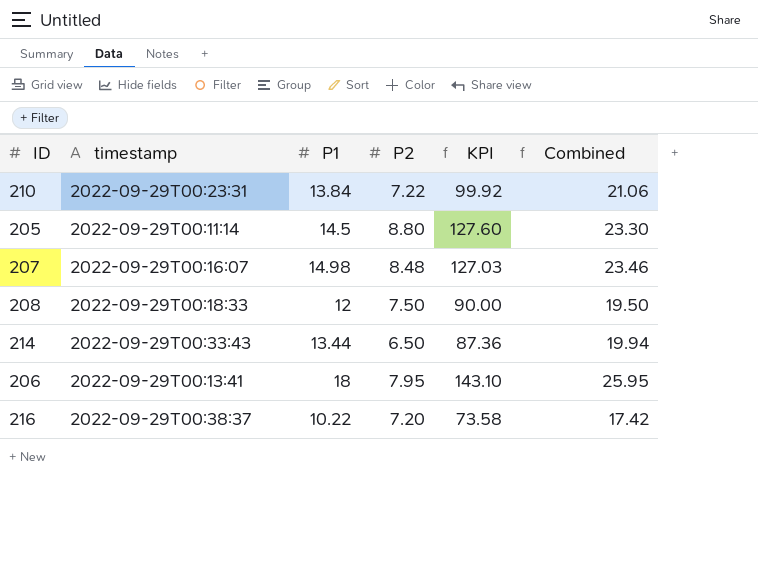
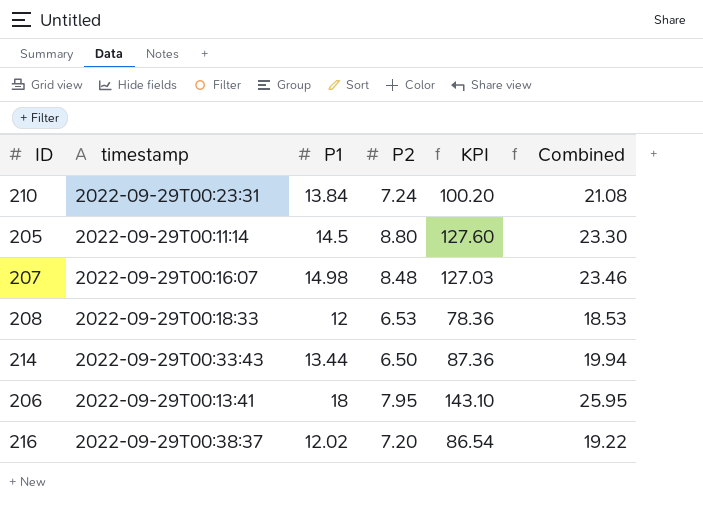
210 | P2: 7.22 -> 7.24
210 | KPI: 99.92 -> 100.20
210 | Combined: 21.06 -> 21.08
208 | P2: 7.50 -> 6.53
208 | KPI: 90.00 -> 78.36
208 | Combined: 19.50 -> 18.53
216 | P1: 10.22 -> 12.02
216 | KPI: 73.58 -> 86.54
216 | Combined: 17.42 -> 19.22

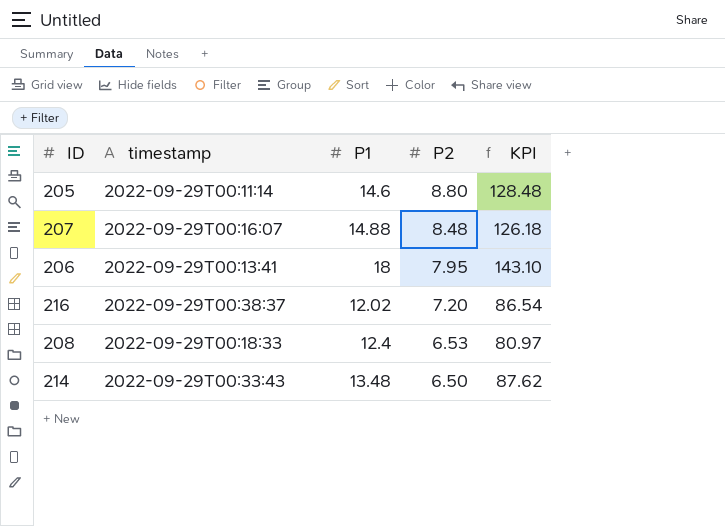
row order: none -> P2 descending
column Combined | formula: [P1] + [P2] -> none
row 210: 2022-09-29T00:23:31 | 13.84 | 7.24 | 100.20 | 21.08 -> none
205 | P1: 14.5 -> 14.6
205 | KPI: 127.60 -> 128.48
207 | P1: 14.98 -> 14.88
207 | KPI: 127.03 -> 126.18
208 | P1: 12 -> 12.4
208 | KPI: 78.36 -> 80.97
214 | P1: 13.44 -> 13.48
214 | KPI: 87.36 -> 87.62

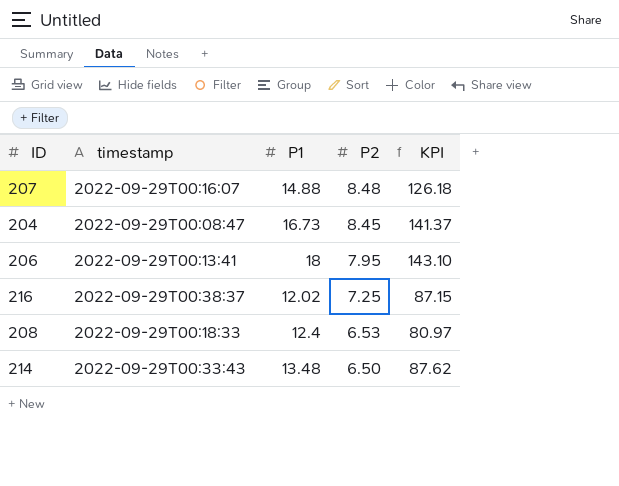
row 205: 2022-09-29T00:11:14 | 14.6 | 8.80 | 128.48 -> none
row 204: none -> 2022-09-29T00:08:47 | 16.73 | 8.45 | 141.37
216 | P2: 7.20 -> 7.25
216 | KPI: 86.54 -> 87.15

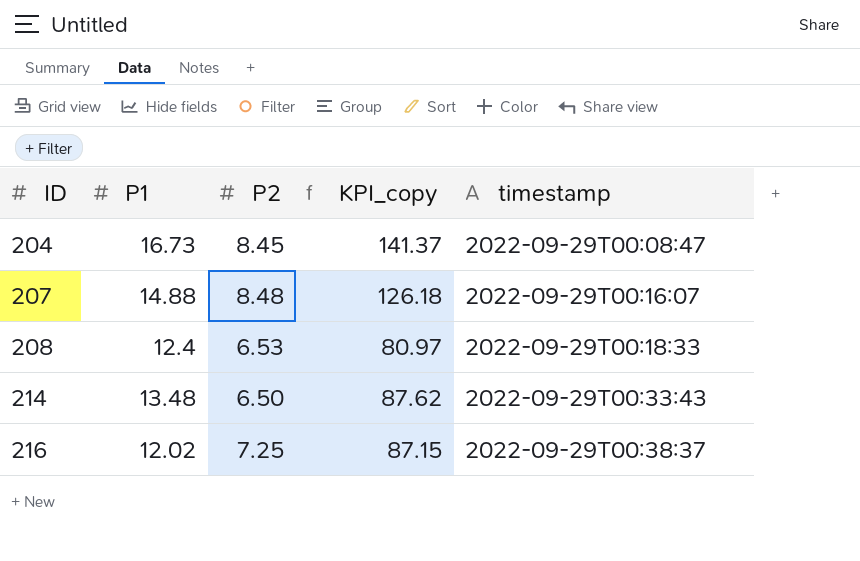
row order: P2 descending -> ID ascending
column name: KPI -> KPI_copy
column timestamp | position: 2 -> 5
row 206: 2022-09-29T00:13:41 | 18 | 7.95 | 143.10 -> none

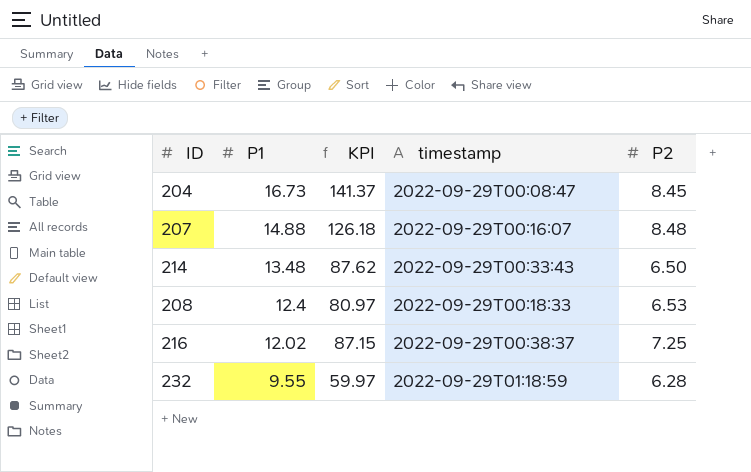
row order: ID ascending -> P1 descending
column name: KPI_copy -> KPI
column P2 | position: 3 -> 5
row 232: none -> 9.55 | 59.97 | 2022-09-29T01:18:59 | 6.28

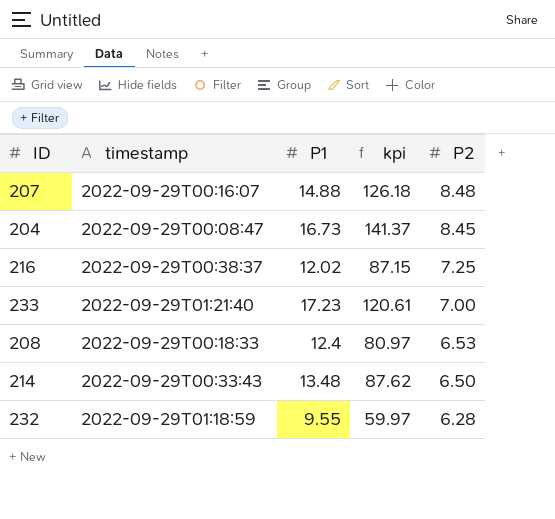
row order: P1 descending -> P2 descending
column timestamp | position: 4 -> 2
column name: KPI -> kpi
row 233: none -> 2022-09-29T01:21:40 | 17.23 | 120.61 | 7.00

